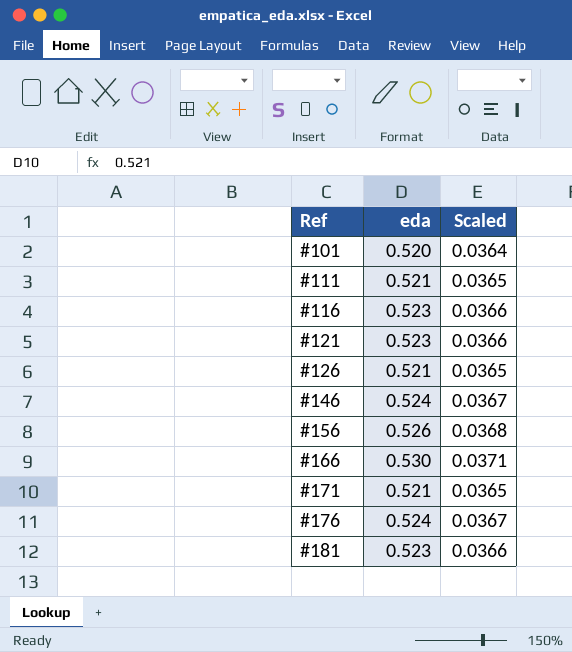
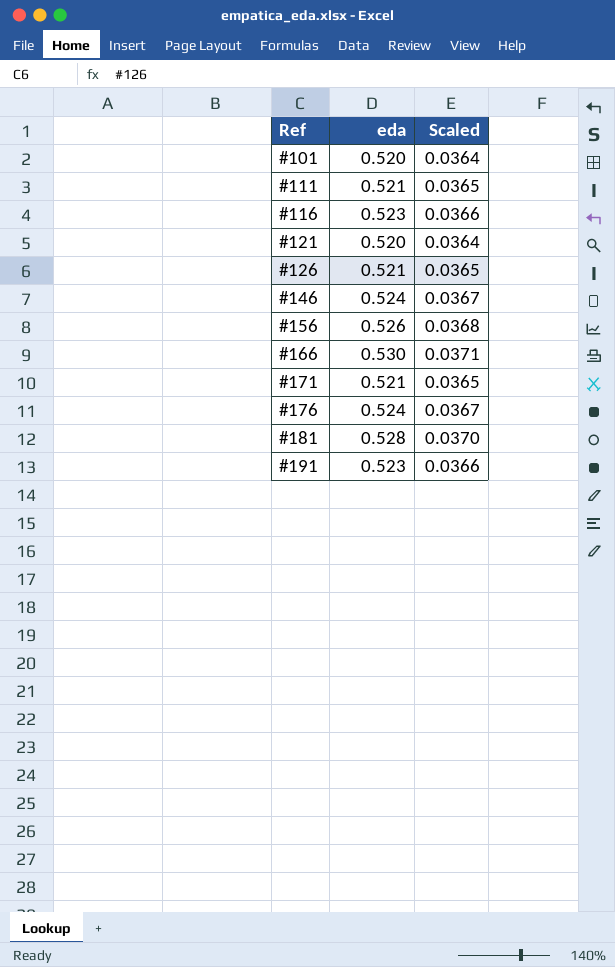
#121 | eda: 0.523 -> 0.520
#121 | Scaled: 0.0366 -> 0.0364
#181 | eda: 0.523 -> 0.528
#181 | Scaled: 0.0366 -> 0.0370
row #191: none -> 0.523 | 0.0366

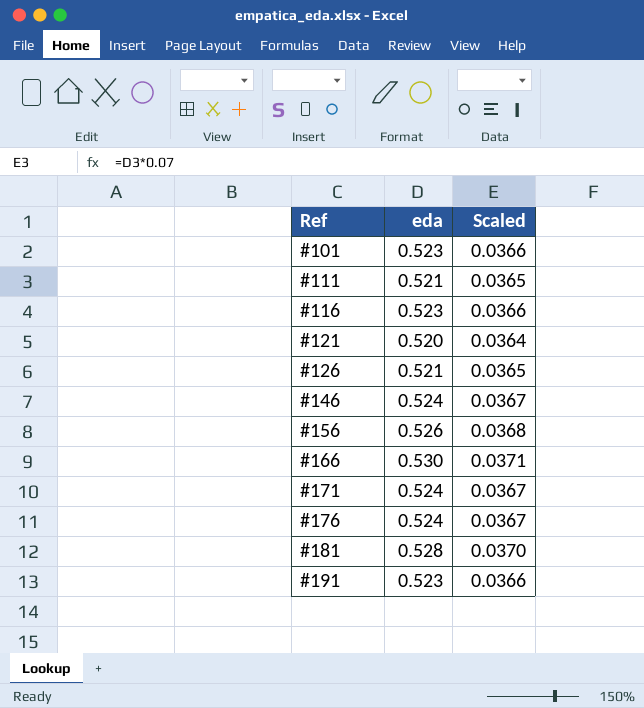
#101 | eda: 0.520 -> 0.523
#101 | Scaled: 0.0364 -> 0.0366
#171 | eda: 0.521 -> 0.524
#171 | Scaled: 0.0365 -> 0.0367

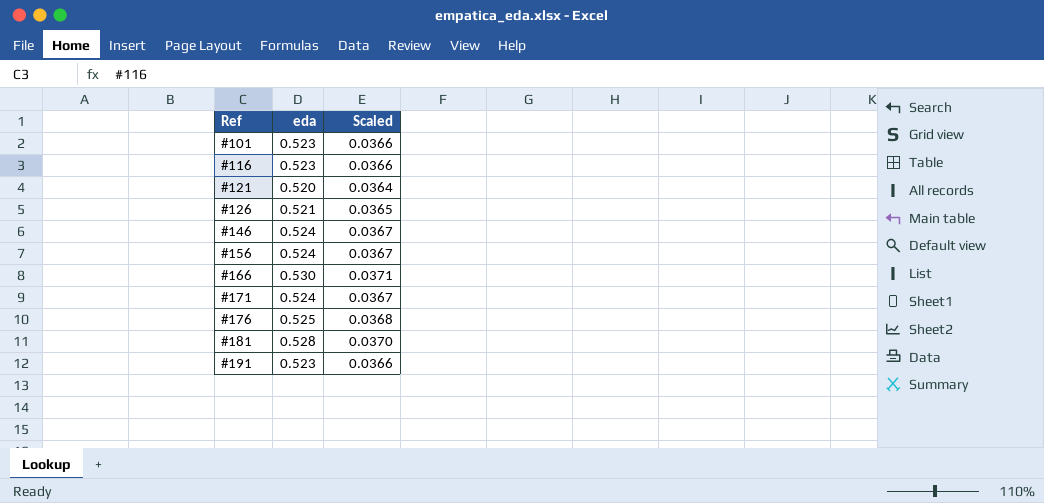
row #111: 0.521 | 0.0365 -> none
#156 | eda: 0.526 -> 0.524
#156 | Scaled: 0.0368 -> 0.0367
#176 | eda: 0.524 -> 0.525
#176 | Scaled: 0.0367 -> 0.0368

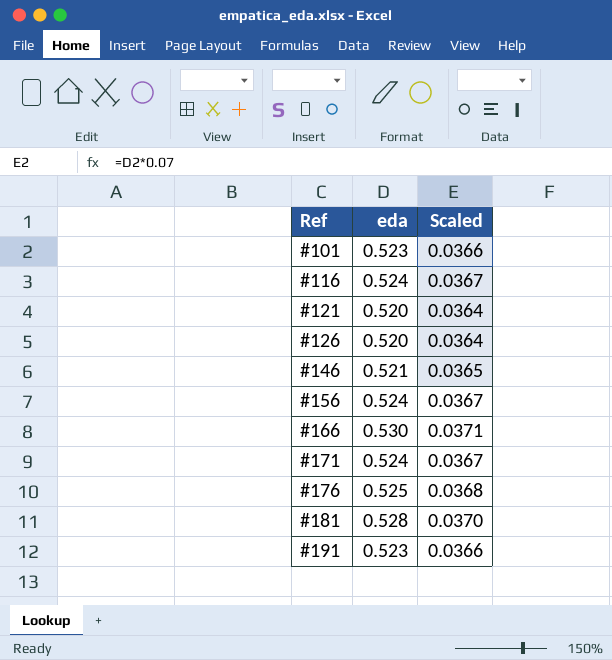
#116 | eda: 0.523 -> 0.524
#116 | Scaled: 0.0366 -> 0.0367
#126 | eda: 0.521 -> 0.520
#126 | Scaled: 0.0365 -> 0.0364
#146 | eda: 0.524 -> 0.521
#146 | Scaled: 0.0367 -> 0.0365

